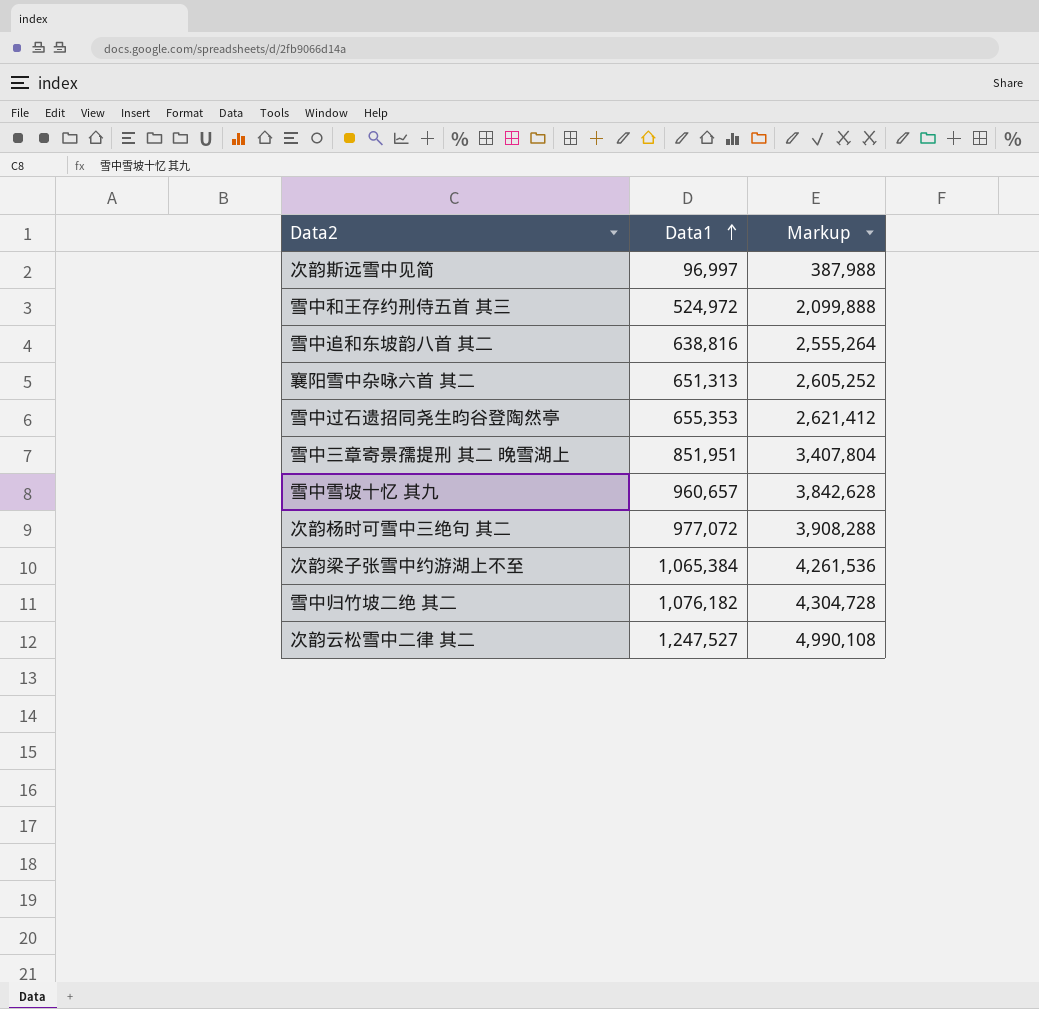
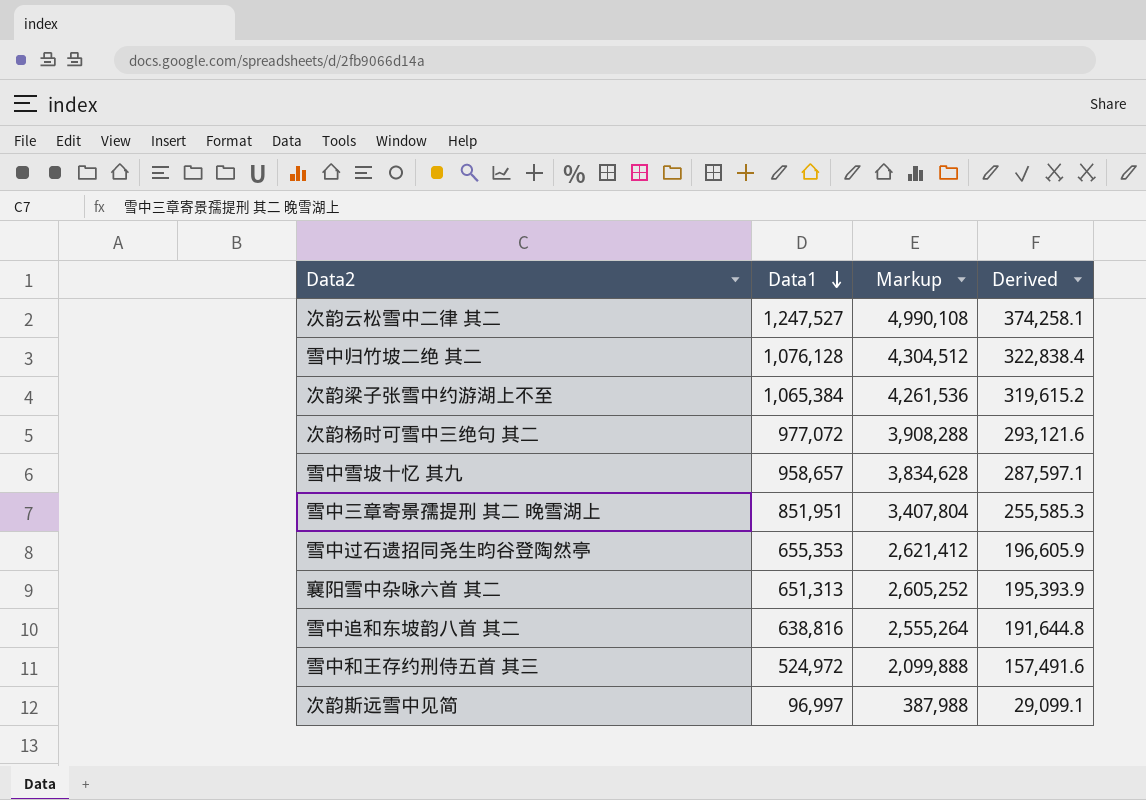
row order: Data1 ascending -> Data1 descending
column Derived | formula: none -> [Data1] * 0.3
雪中归竹坡二绝 其二 | Data1: 1,076,182 -> 1,076,128
雪中归竹坡二绝 其二 | Markup: 4,304,728 -> 4,304,512
雪中雪坡十忆 其九 | Data1: 960,657 -> 958,657
雪中雪坡十忆 其九 | Markup: 3,842,628 -> 3,834,628

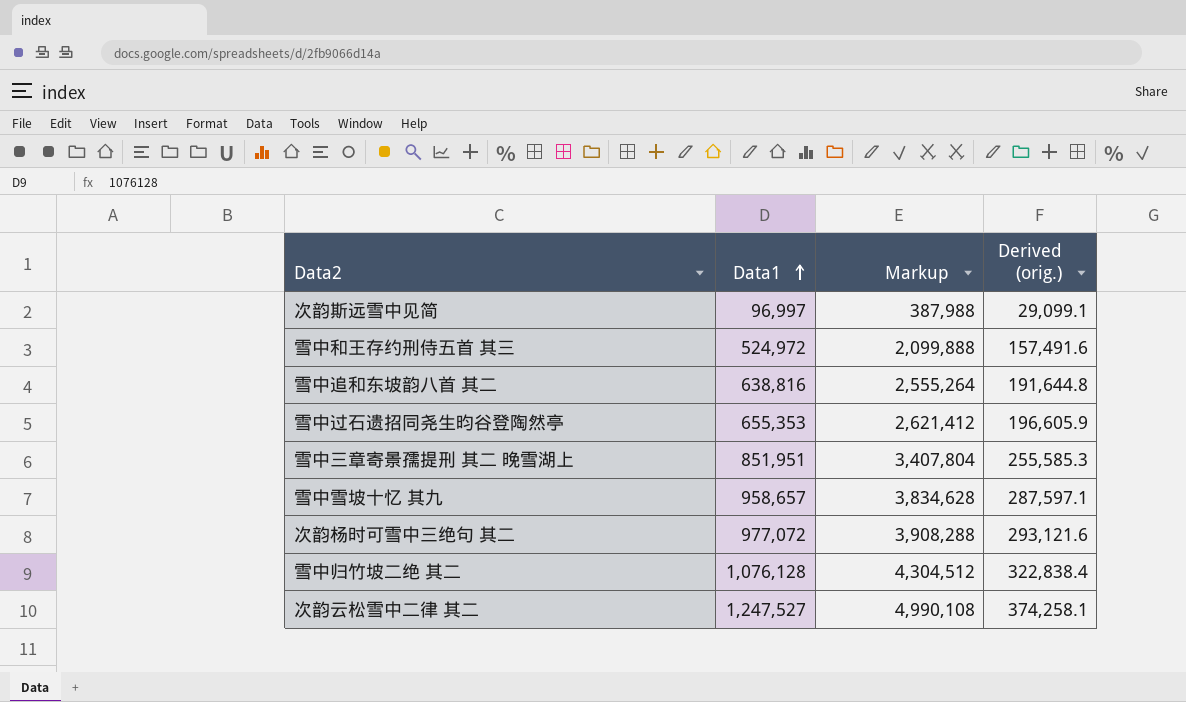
row order: Data1 descending -> Data1 ascending
column name: Derived -> Derived (orig.)
row 次韵梁子张雪中约游湖上不至: 1,065,384 | 4,261,536 | 319,615.2 -> none
row 襄阳雪中杂咏六首 其二: 651,313 | 2,605,252 | 195,393.9 -> none

